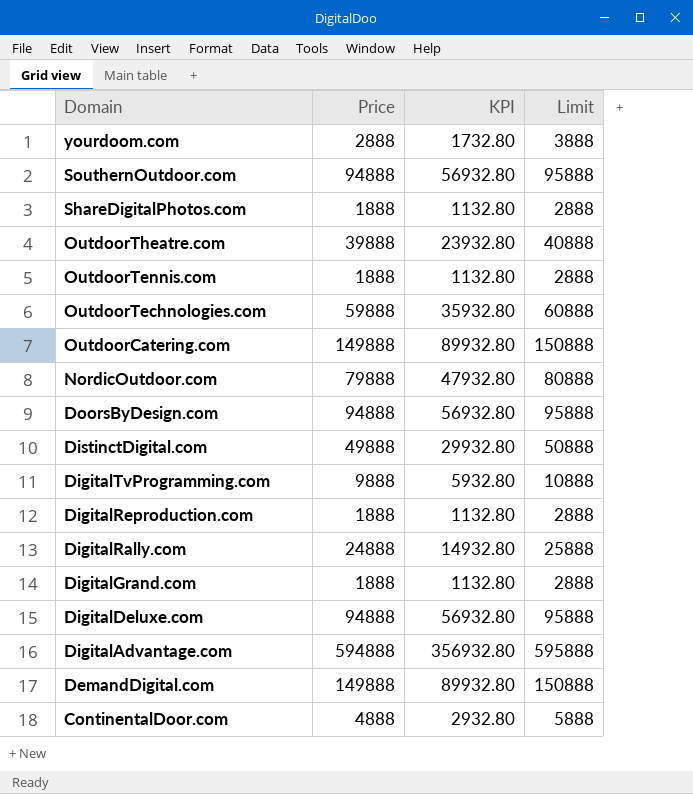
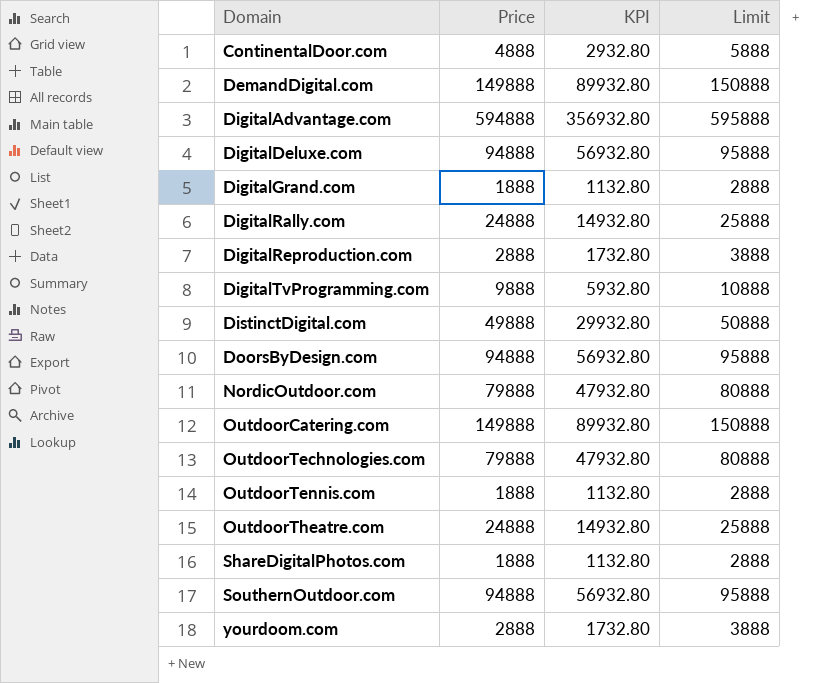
row order: Domain descending -> Domain ascending
DigitalReproduction.com | Price: 1888 -> 2888
DigitalReproduction.com | KPI: 1132.80 -> 1732.80
DigitalReproduction.com | Limit: 2888 -> 3888
OutdoorTechnologies.com | Price: 59888 -> 79888
OutdoorTechnologies.com | KPI: 35932.80 -> 47932.80
OutdoorTechnologies.com | Limit: 60888 -> 80888
OutdoorTheatre.com | Price: 39888 -> 24888
OutdoorTheatre.com | KPI: 23932.80 -> 14932.80
OutdoorTheatre.com | Limit: 40888 -> 25888

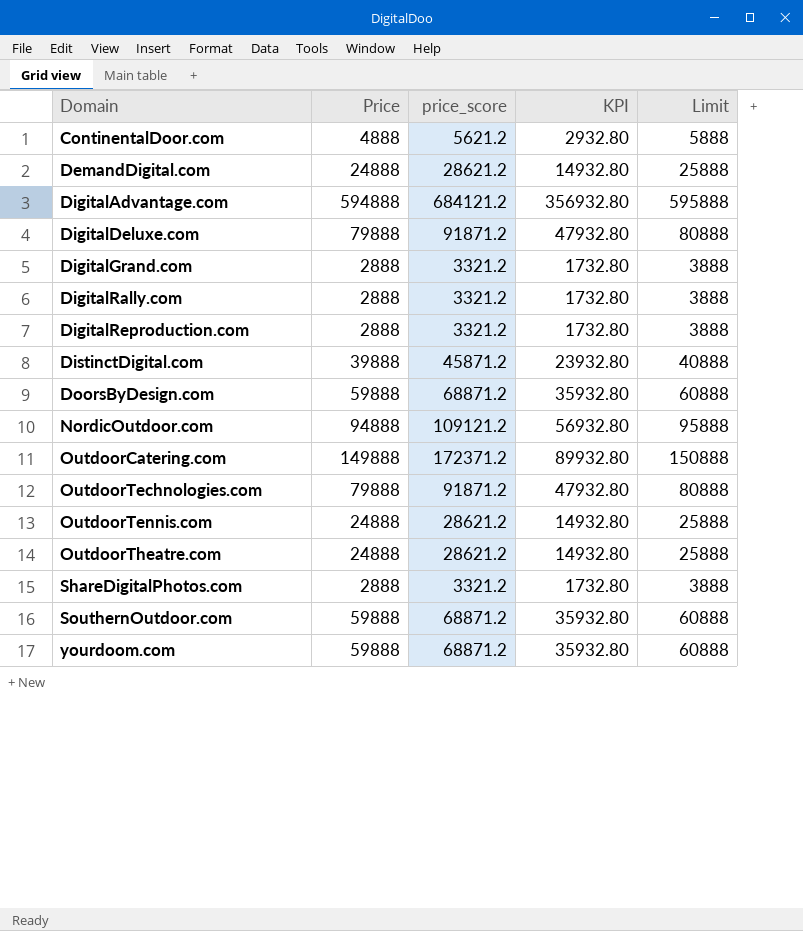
column price_score | formula: none -> [Price] * 1.15
row DigitalTvProgramming.com: 9888 | 5932.80 | 10888 -> none
DemandDigital.com | Price: 149888 -> 24888
DemandDigital.com | KPI: 89932.80 -> 14932.80
DemandDigital.com | Limit: 150888 -> 25888
DigitalDeluxe.com | Price: 94888 -> 79888
DigitalDeluxe.com | KPI: 56932.80 -> 47932.80
DigitalDeluxe.com | Limit: 95888 -> 80888
DigitalGrand.com | Price: 1888 -> 2888
DigitalGrand.com | KPI: 1132.80 -> 1732.80
DigitalGrand.com | Limit: 2888 -> 3888
DigitalRally.com | Price: 24888 -> 2888
DigitalRally.com | KPI: 14932.80 -> 1732.80
DigitalRally.com | Limit: 25888 -> 3888
DistinctDigital.com | Price: 49888 -> 39888
DistinctDigital.com | KPI: 29932.80 -> 23932.80
DistinctDigital.com | Limit: 50888 -> 40888
DoorsByDesign.com | Price: 94888 -> 59888
DoorsByDesign.com | KPI: 56932.80 -> 35932.80
DoorsByDesign.com | Limit: 95888 -> 60888
NordicOutdoor.com | Price: 79888 -> 94888
NordicOutdoor.com | KPI: 47932.80 -> 56932.80
NordicOutdoor.com | Limit: 80888 -> 95888
OutdoorTennis.com | Price: 1888 -> 24888
OutdoorTennis.com | KPI: 1132.80 -> 14932.80
OutdoorTennis.com | Limit: 2888 -> 25888
ShareDigitalPhotos.com | Price: 1888 -> 2888
ShareDigitalPhotos.com | KPI: 1132.80 -> 1732.80
ShareDigitalPhotos.com | Limit: 2888 -> 3888
SouthernOutdoor.com | Price: 94888 -> 59888
SouthernOutdoor.com | KPI: 56932.80 -> 35932.80
SouthernOutdoor.com | Limit: 95888 -> 60888
yourdoom.com | Price: 2888 -> 59888
yourdoom.com | KPI: 1732.80 -> 35932.80
yourdoom.com | Limit: 3888 -> 60888

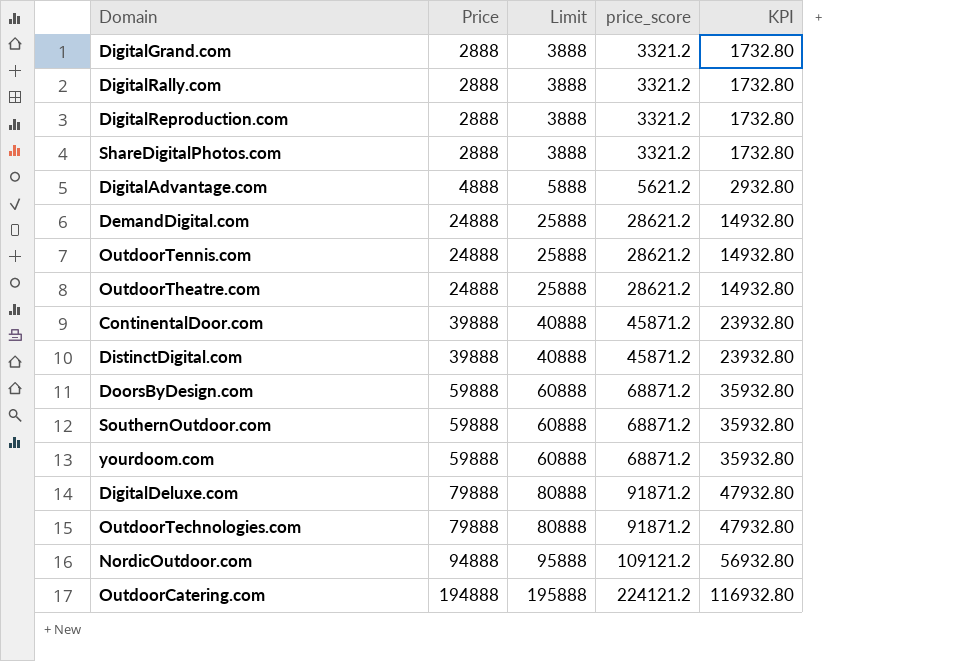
row order: Domain ascending -> Price ascending
column Limit | position: 5 -> 3
DigitalAdvantage.com | Price: 594888 -> 4888
DigitalAdvantage.com | Limit: 595888 -> 5888
DigitalAdvantage.com | price_score: 684121.2 -> 5621.2
DigitalAdvantage.com | KPI: 356932.80 -> 2932.80
ContinentalDoor.com | Price: 4888 -> 39888
ContinentalDoor.com | Limit: 5888 -> 40888
ContinentalDoor.com | price_score: 5621.2 -> 45871.2
ContinentalDoor.com | KPI: 2932.80 -> 23932.80
OutdoorCatering.com | Price: 149888 -> 194888
OutdoorCatering.com | Limit: 150888 -> 195888
OutdoorCatering.com | price_score: 172371.2 -> 224121.2
OutdoorCatering.com | KPI: 89932.80 -> 116932.80

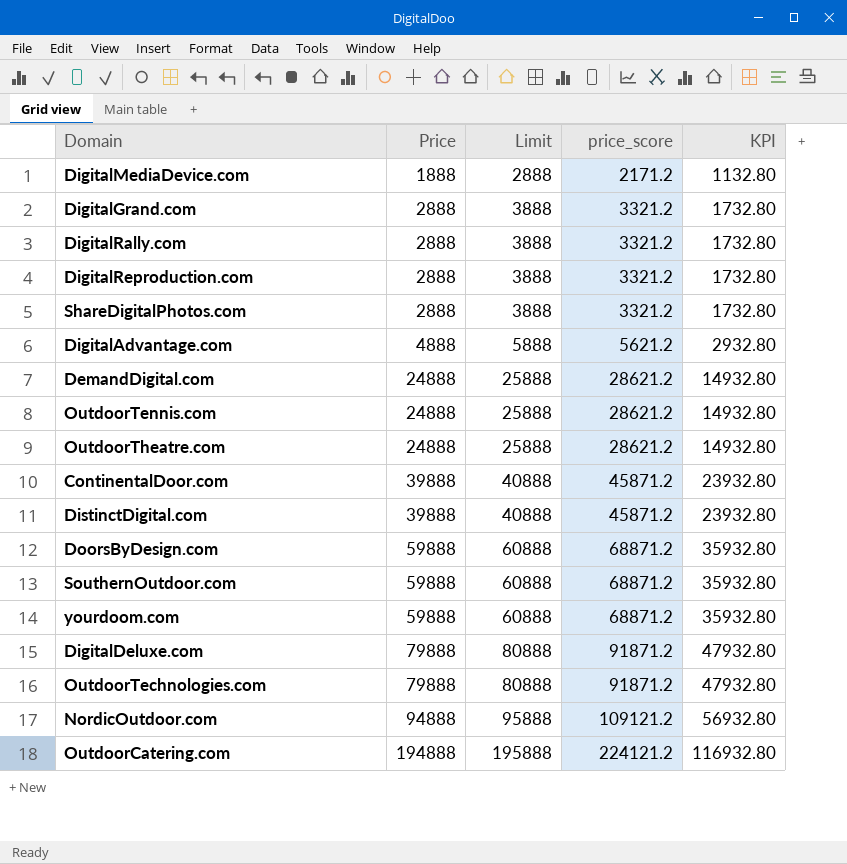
row DigitalMediaDevice.com: none -> 1888 | 2888 | 2171.2 | 1132.80

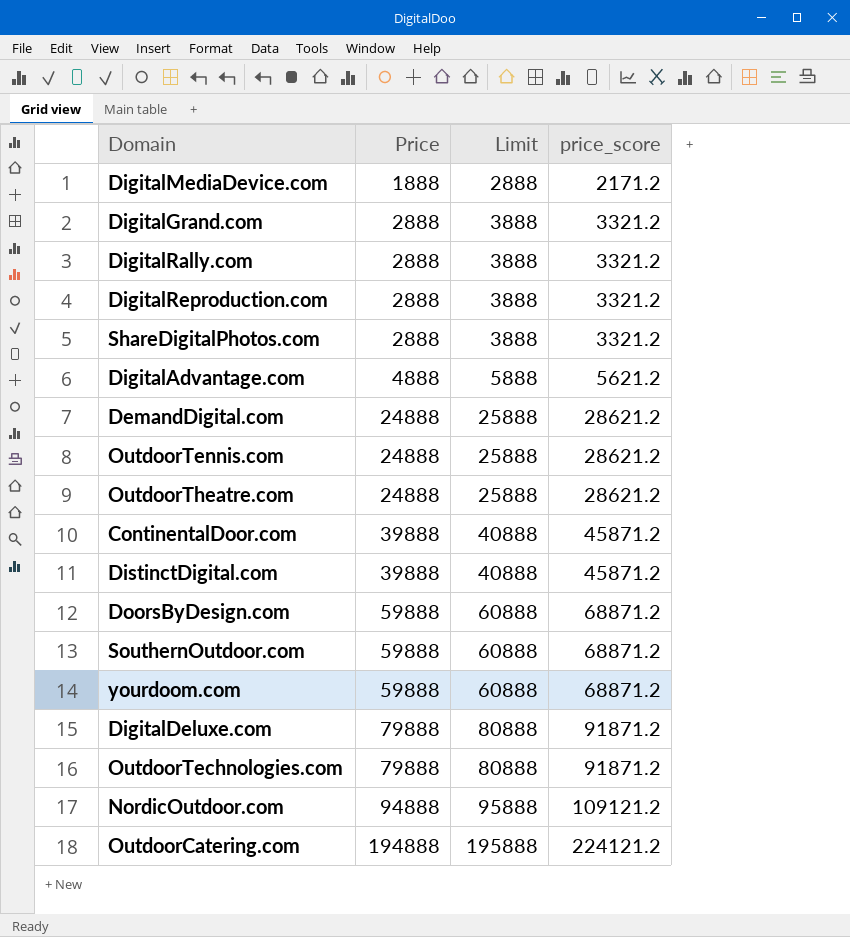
column KPI | formula: [Price] * 0.6 -> none

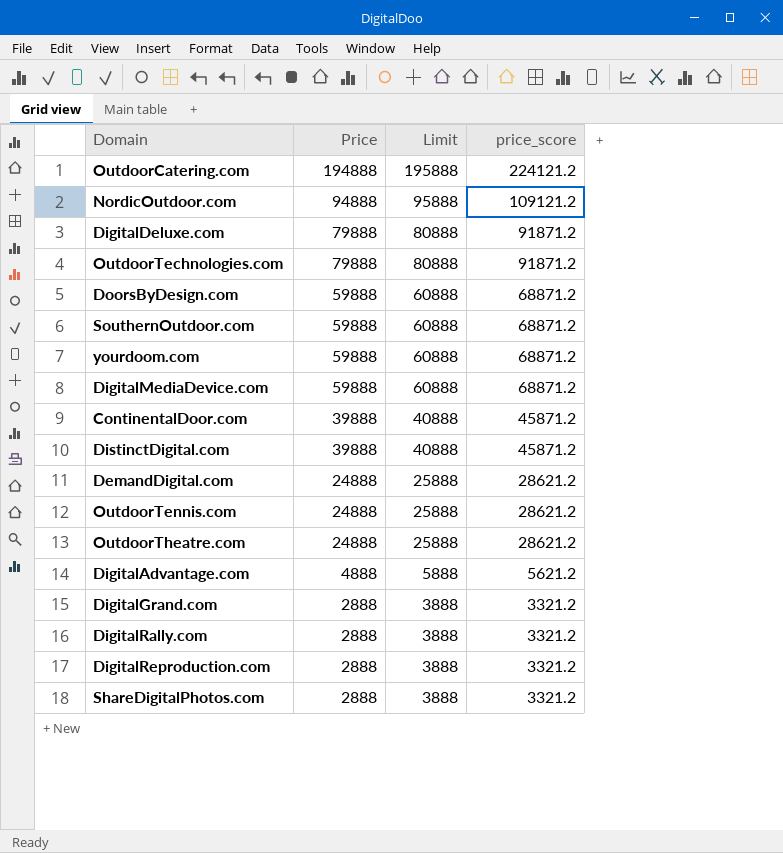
row order: Price ascending -> Price descending
DigitalMediaDevice.com | Price: 1888 -> 59888
DigitalMediaDevice.com | Limit: 2888 -> 60888
DigitalMediaDevice.com | price_score: 2171.2 -> 68871.2

